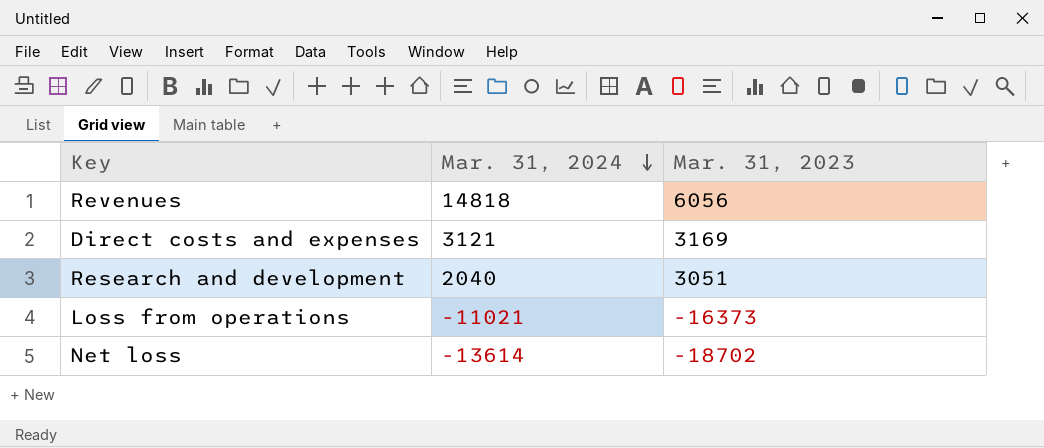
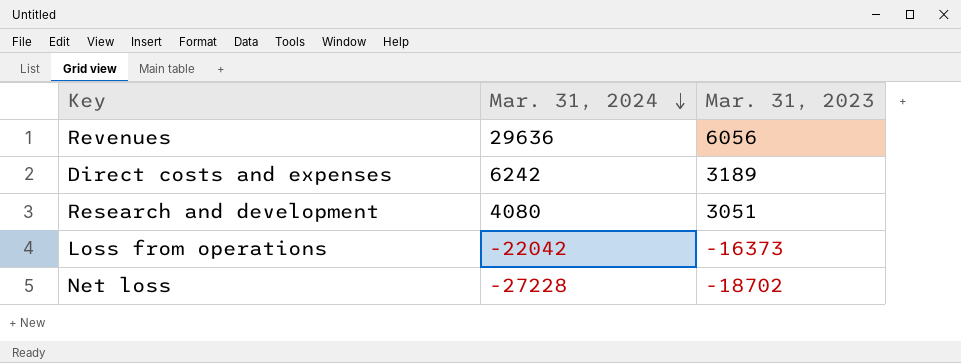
Revenues | Mar. 31, 2024: 14818 -> 29636
Direct costs and expenses | Mar. 31, 2024: 3121 -> 6242
Direct costs and expenses | Mar. 31, 2023: 3169 -> 3189
Research and development | Mar. 31, 2024: 2040 -> 4080
Loss from operations | Mar. 31, 2024: -11021 -> -22042
Net loss | Mar. 31, 2024: -13614 -> -27228

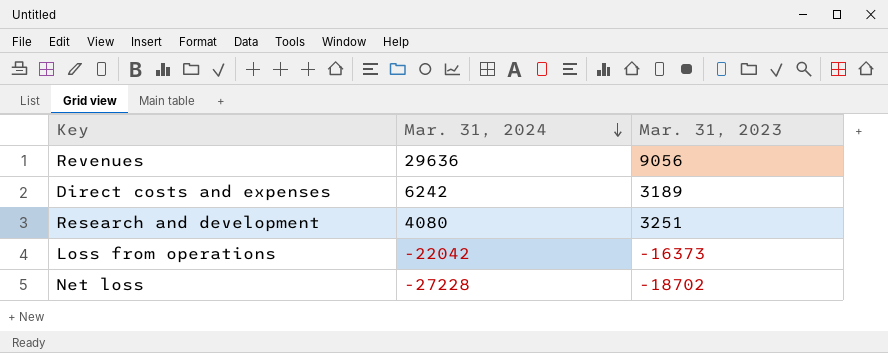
Revenues | Mar. 31, 2023: 6056 -> 9056
Research and development | Mar. 31, 2023: 3051 -> 3251

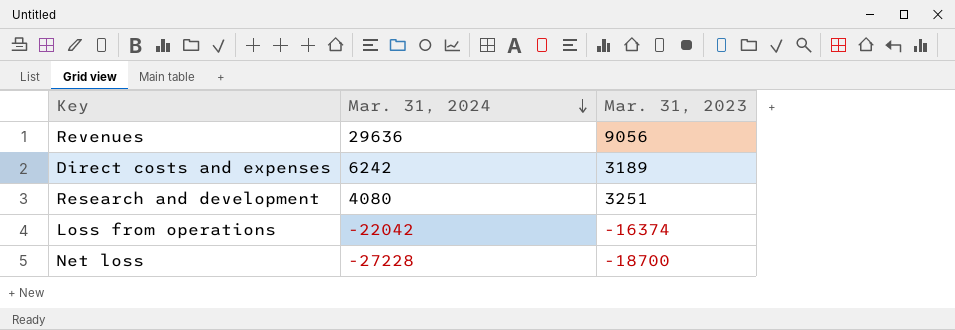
Loss from operations | Mar. 31, 2023: -16373 -> -16374
Net loss | Mar. 31, 2023: -18702 -> -18700

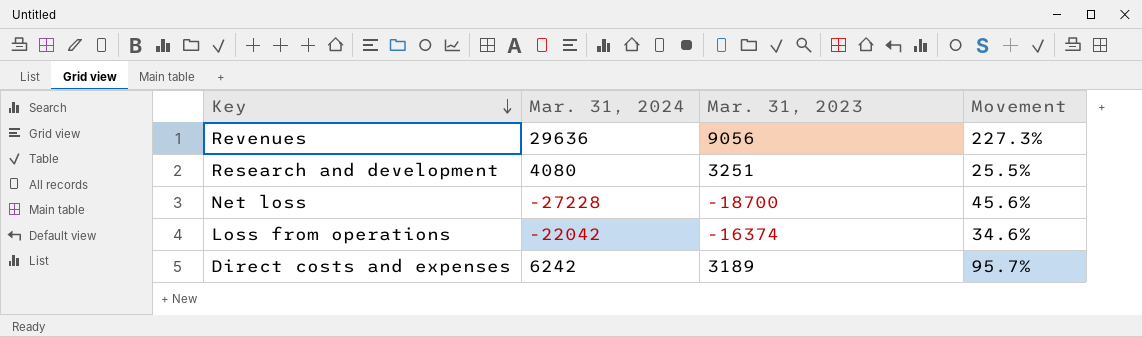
row order: Mar. 31, 2024 descending -> Key descending
column Movement | formula: none -> ([Mar. 31, 2024] - [Mar. 31, 2023]) / [Mar. 31, 2023]

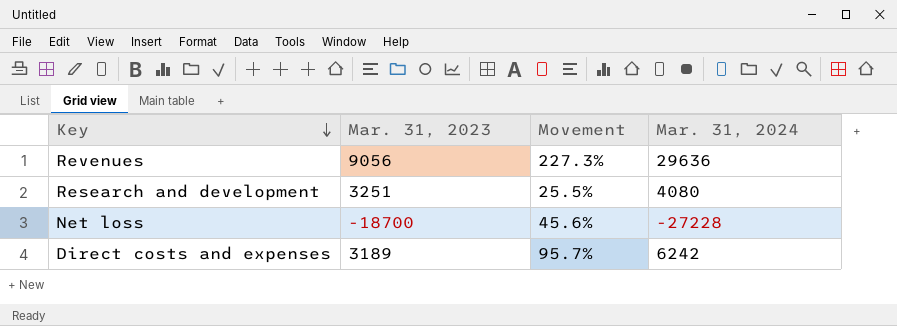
column Mar. 31, 2024 | position: 2 -> 4
row Loss from operations: -22042 | -16374 | 34.6% -> none

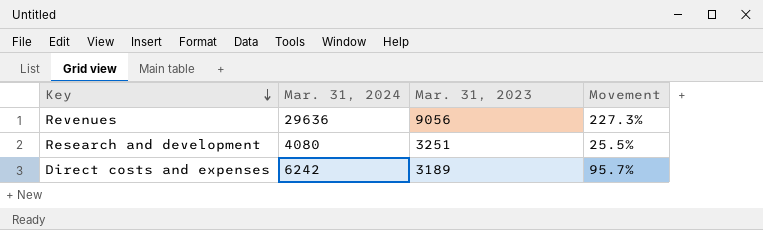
column Mar. 31, 2024 | position: 4 -> 2
row Net loss: -18700 | 45.6% | -27228 -> none

